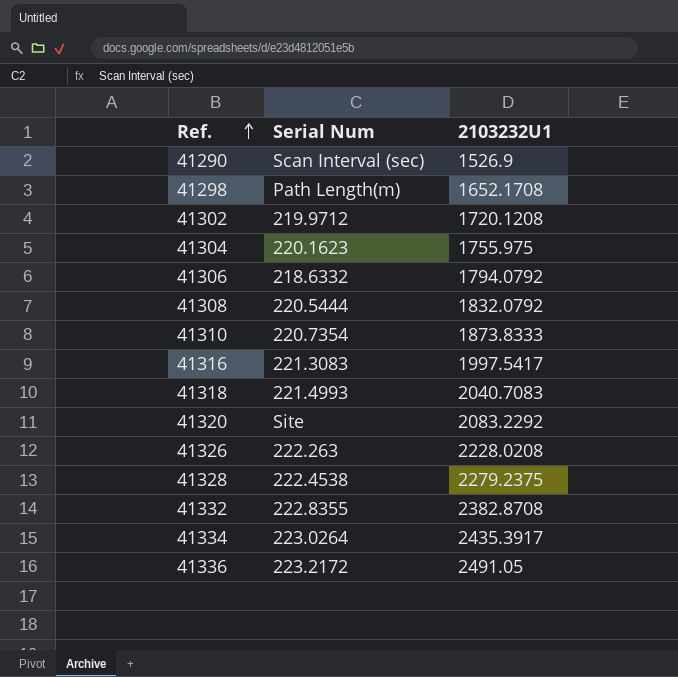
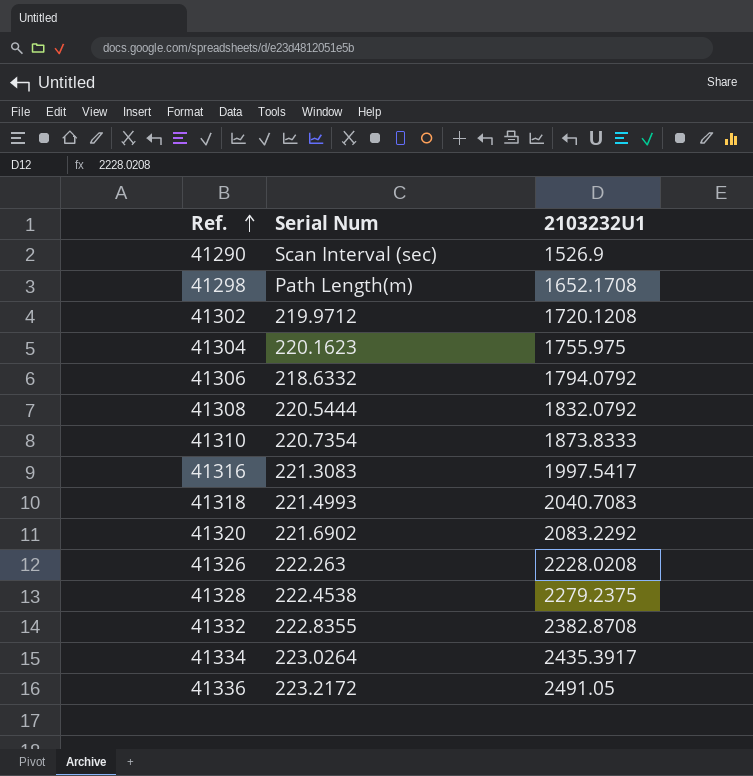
41320 | Serial Num: Site -> 221.6902

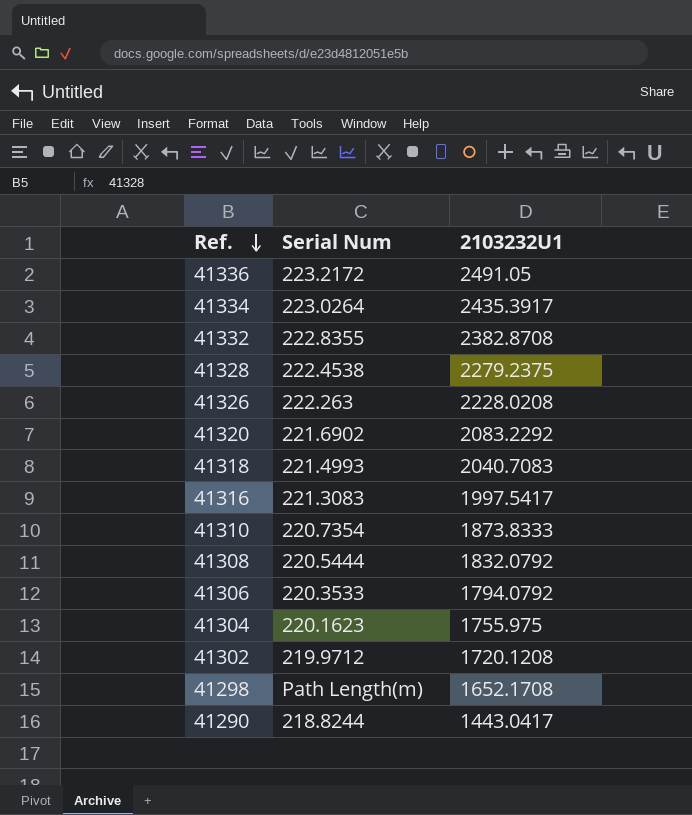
row order: Ref. ascending -> Ref. descending
41306 | Serial Num: 218.6332 -> 220.3533
41290 | Serial Num: Scan Interval (sec) -> 218.8244
41290 | 2103232U1: 1526.9 -> 1443.0417

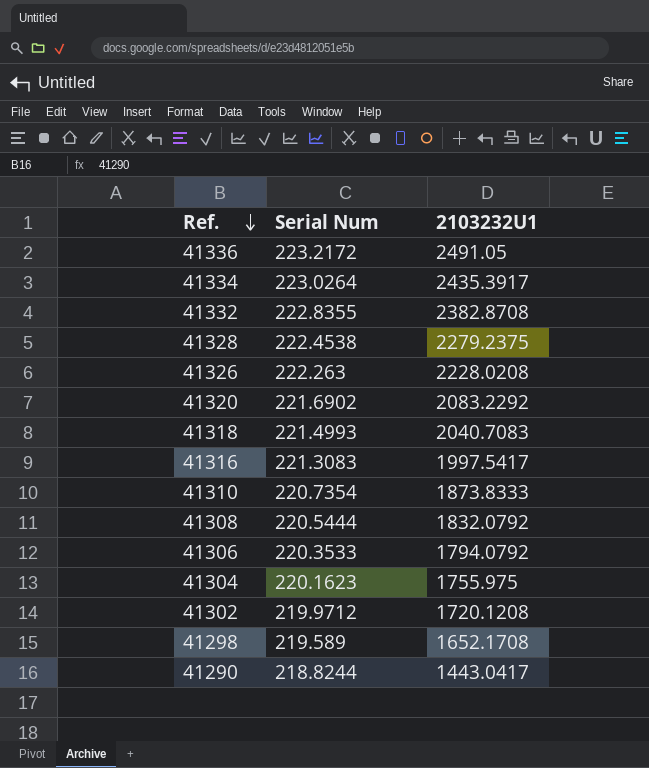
41298 | Serial Num: Path Length(m) -> 219.589

